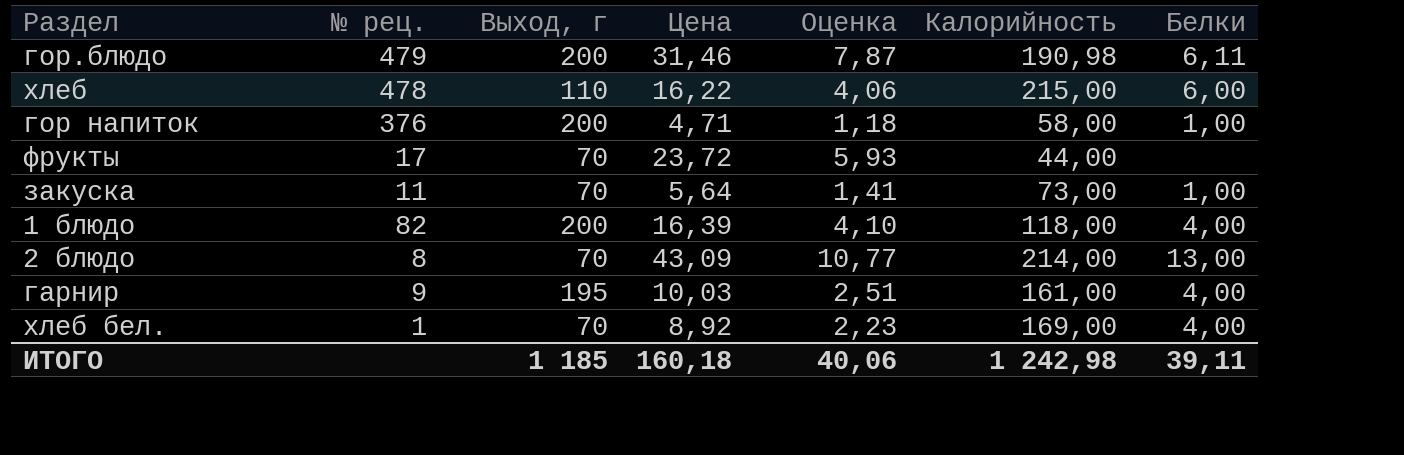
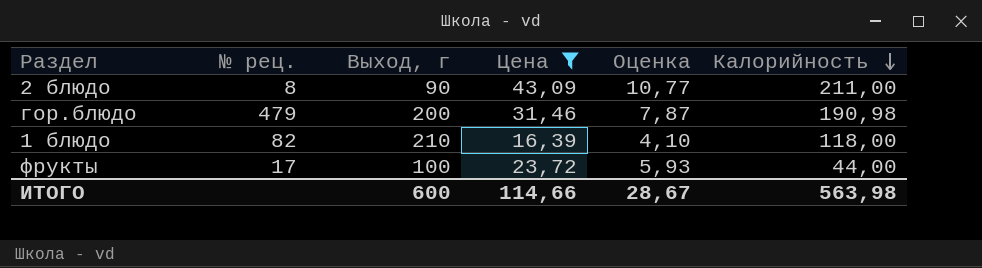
filter: none -> Цена >= 16,39
row order: none -> Калорийность descending
column Белки | position: 7 -> none
2 блюдо | Выход, г: 70 -> 90
2 блюдо | Калорийность: 214,00 -> 211,00
1 блюдо | Выход, г: 200 -> 210
фрукты | Выход, г: 70 -> 100
ИТОГО | Выход, г: 1 185 -> 600
ИТОГО | Цена: 160,18 -> 114,66
ИТОГО | Оценка: 40,06 -> 28,67
ИТОГО | Калорийность: 1 242,98 -> 563,98

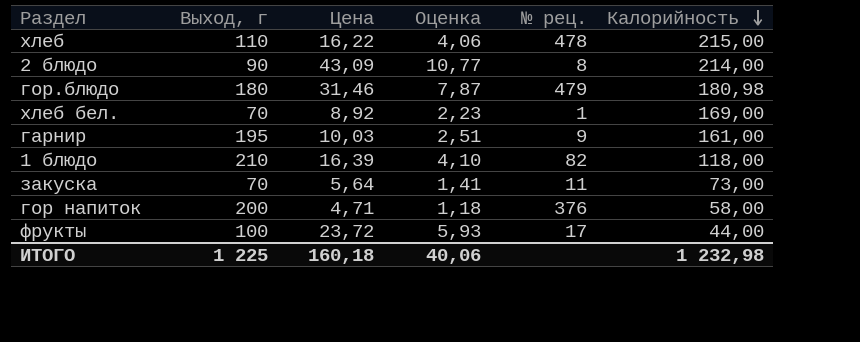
filter: Цена >= 16,39 -> none
column № рец. | position: 2 -> 5
2 блюдо | Калорийность: 211,00 -> 214,00
гор.блюдо | Выход, г: 200 -> 180
гор.блюдо | Калорийность: 190,98 -> 180,98
ИТОГО | Выход, г: 600 -> 1 225
ИТОГО | Цена: 114,66 -> 160,18
ИТОГО | Оценка: 28,67 -> 40,06
ИТОГО | Калорийность: 563,98 -> 1 232,98

